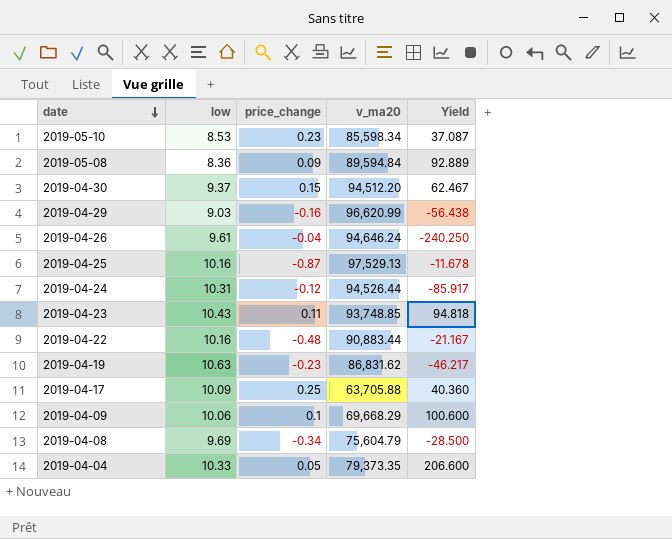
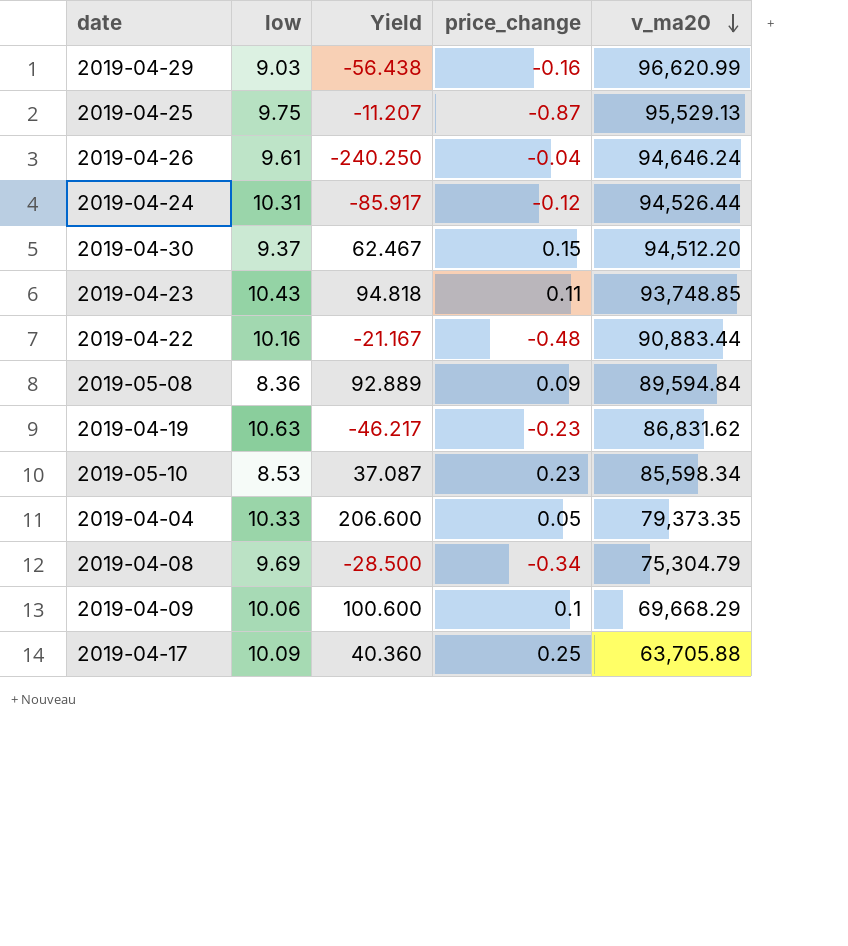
row order: date descending -> v_ma20 descending
column Yield | position: 5 -> 3
2019-04-25 | low: 10.16 -> 9.75
2019-04-25 | Yield: -11.678 -> -11.207
2019-04-25 | v_ma20: 97,529.13 -> 95,529.13
2019-04-08 | v_ma20: 75,604.79 -> 75,304.79

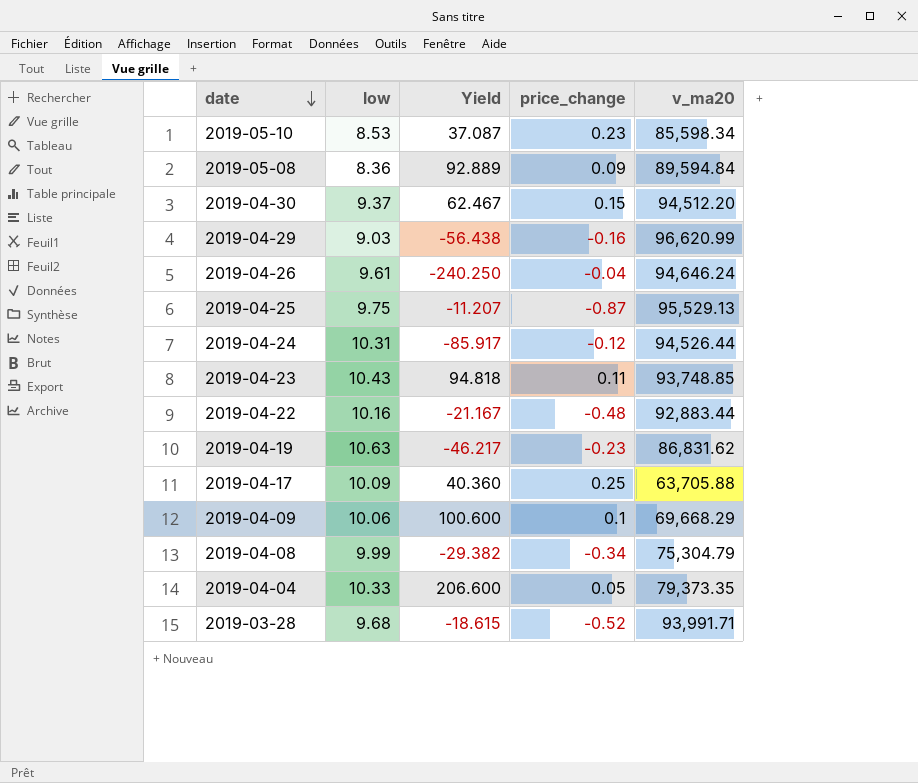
row order: v_ma20 descending -> date descending
2019-04-22 | v_ma20: 90,883.44 -> 92,883.44
2019-04-08 | low: 9.69 -> 9.99
2019-04-08 | Yield: -28.500 -> -29.382
row 2019-03-28: none -> 9.68 | -18.615 | -0.52 | 93,991.71

